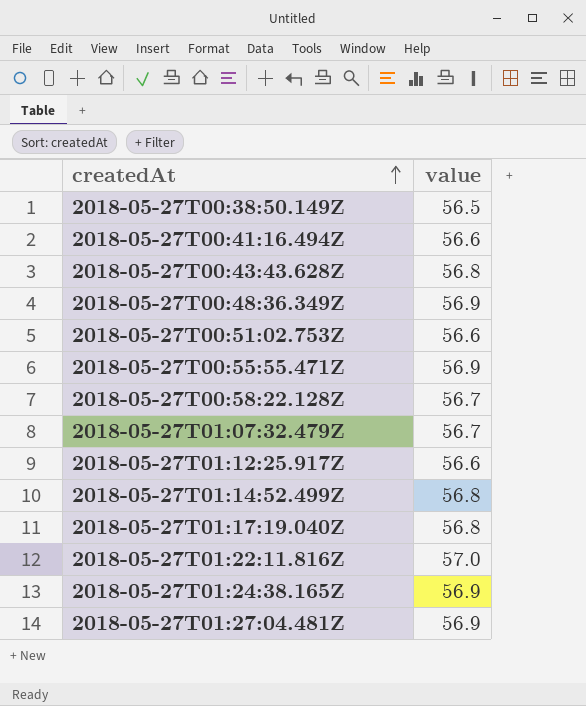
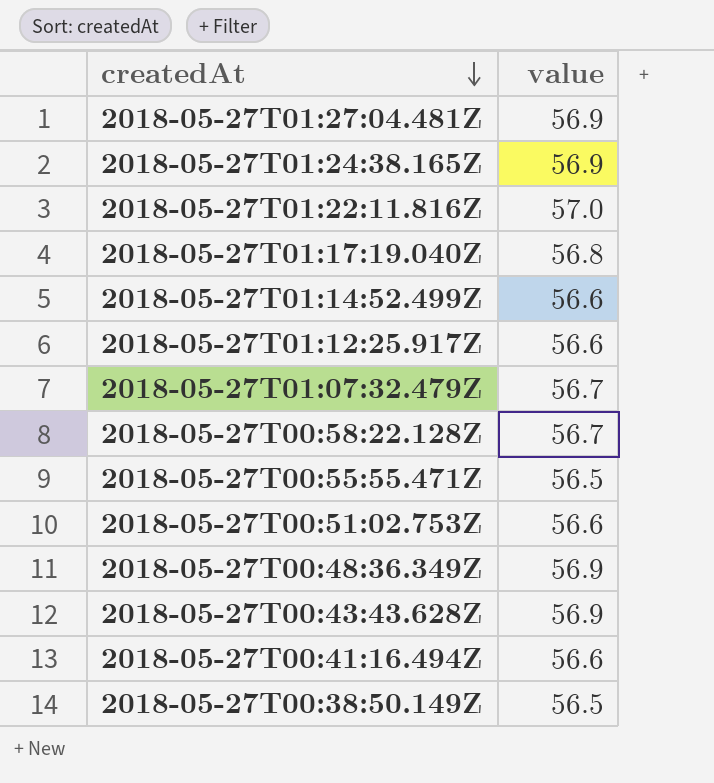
row order: createdAt ascending -> createdAt descending
2018-05-27T01:14:52.499Z | value: 56.8 -> 56.6
2018-05-27T00:55:55.471Z | value: 56.9 -> 56.5
2018-05-27T00:43:43.628Z | value: 56.8 -> 56.9

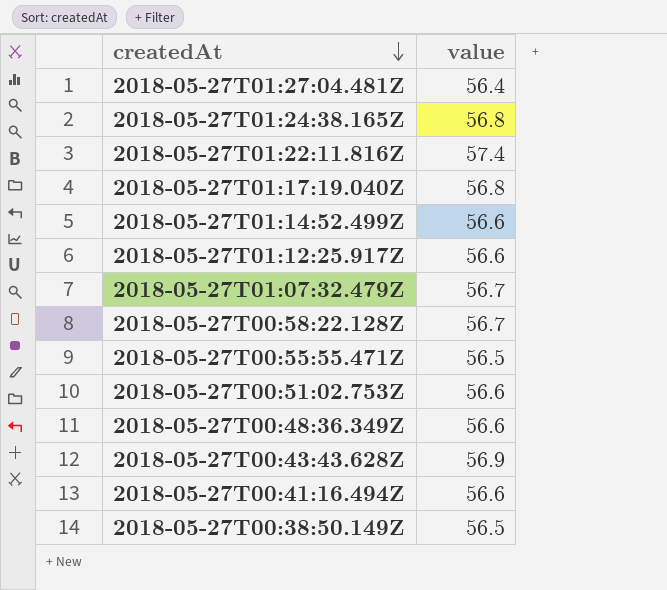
2018-05-27T01:27:04.481Z | value: 56.9 -> 56.4
2018-05-27T01:24:38.165Z | value: 56.9 -> 56.8
2018-05-27T01:22:11.816Z | value: 57.0 -> 57.4
2018-05-27T00:48:36.349Z | value: 56.9 -> 56.6

